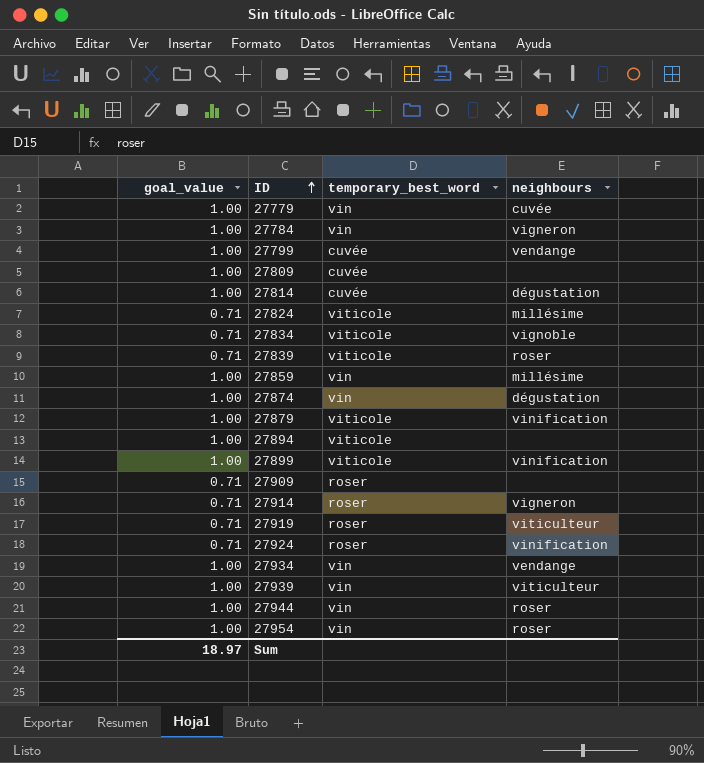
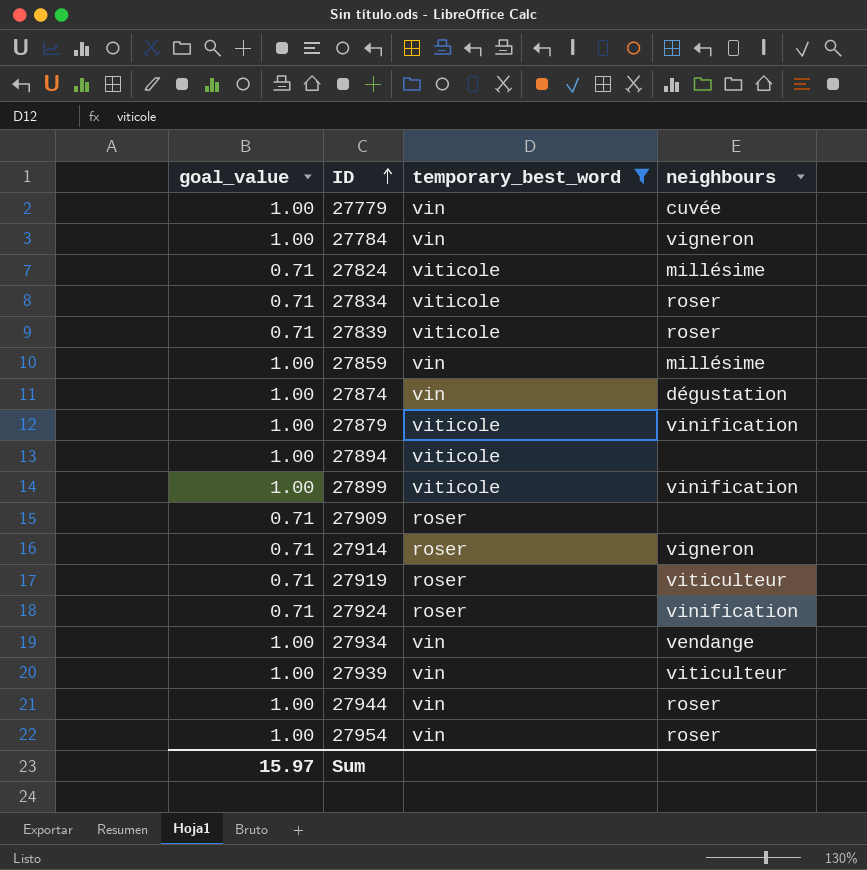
filter: none -> temporary_best_word != cuvée
27834 | neighbours: vignoble -> roser
Sum | goal_value: 18.97 -> 15.97

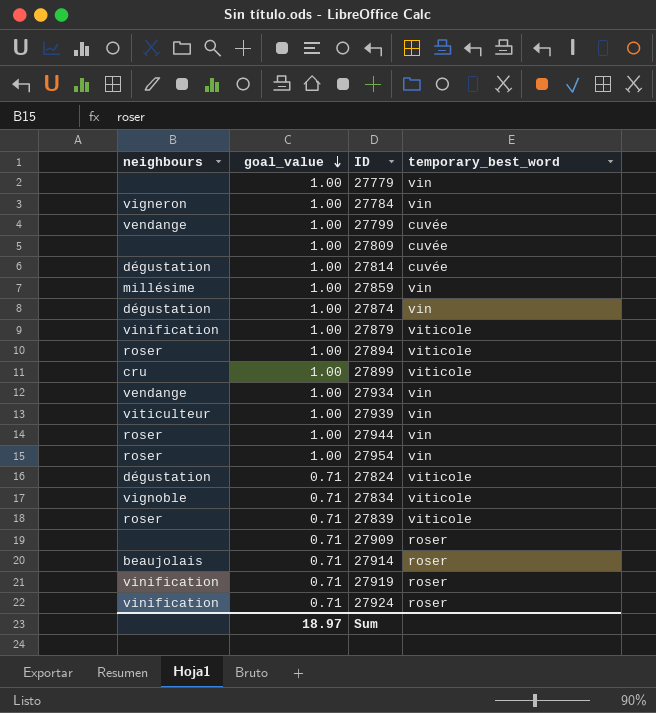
filter: temporary_best_word != cuvée -> none
row order: ID ascending -> goal_value descending
column neighbours | position: 4 -> 1
27779 | neighbours: cuvée -> none
27894 | neighbours: none -> roser
27899 | neighbours: vinification -> cru
27824 | neighbours: millésime -> dégustation
27834 | neighbours: roser -> vignoble
27914 | neighbours: vigneron -> beaujolais
27919 | neighbours: viticulteur -> vinification
Sum | goal_value: 15.97 -> 18.97

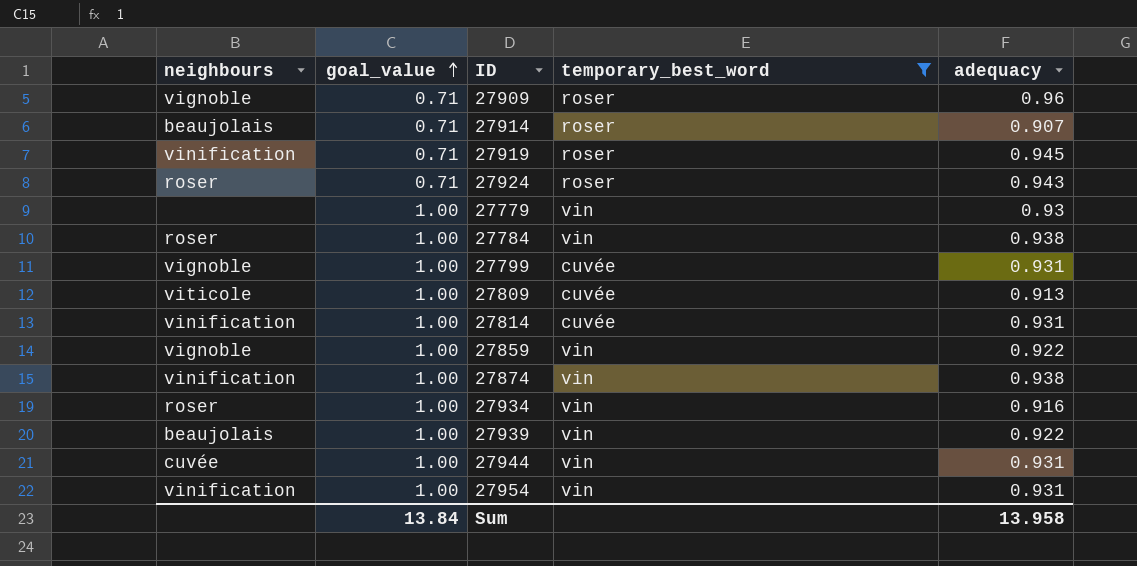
filter: none -> temporary_best_word != viticole
row order: goal_value descending -> goal_value ascending
column adequacy | position: none -> 5
27909 | neighbours: none -> vignoble
27924 | neighbours: vinification -> roser
27784 | neighbours: vigneron -> roser
27799 | neighbours: vendange -> vignoble
27809 | neighbours: none -> viticole
27814 | neighbours: dégustation -> vinification
27859 | neighbours: millésime -> vignoble
27874 | neighbours: dégustation -> vinification
27934 | neighbours: vendange -> roser
27939 | neighbours: viticulteur -> beaujolais
27944 | neighbours: roser -> cuvée
27954 | neighbours: roser -> vinification
Sum | goal_value: 18.97 -> 13.84

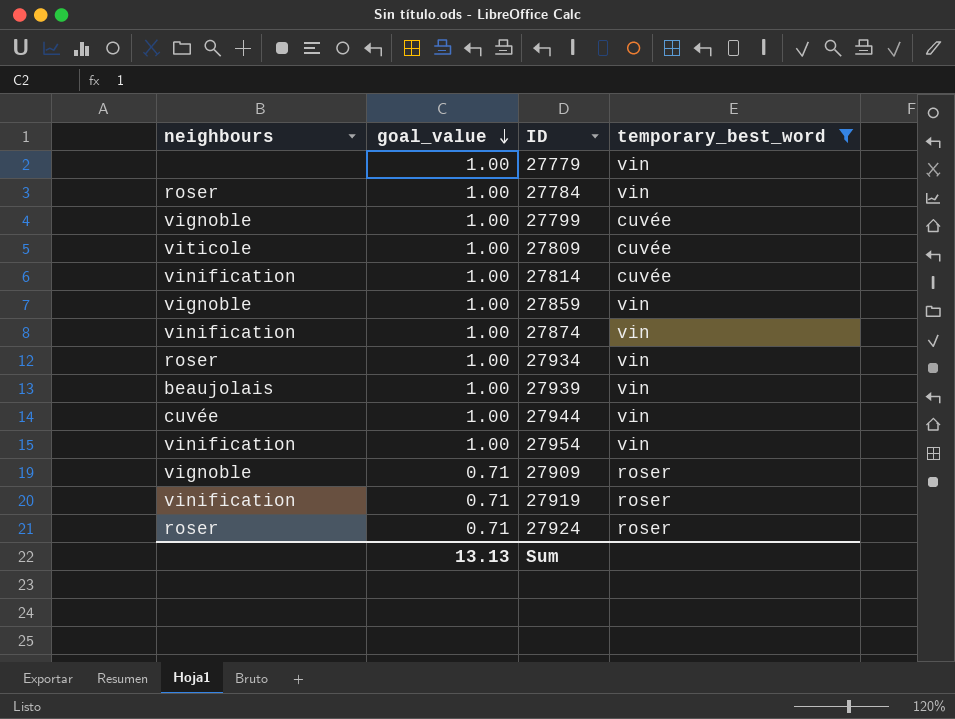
row order: goal_value ascending -> goal_value descending
column adequacy | position: 5 -> none
row 27914: beaujolais | 0.71 | roser | 0.907 -> none
Sum | goal_value: 13.84 -> 13.13

